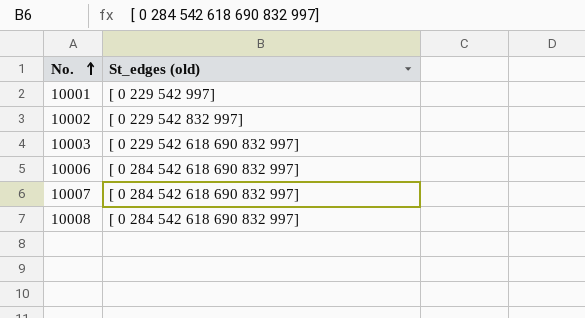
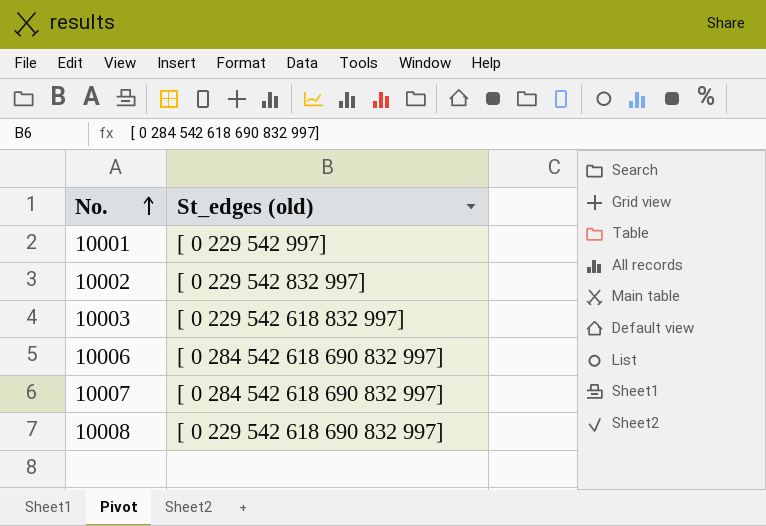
10003 | St_edges (old): [ 0 229 542 618 690 832 997] -> [ 0 229 542 618 832 997]
10008 | St_edges (old): [ 0 284 542 618 690 832 997] -> [ 0 229 542 618 690 832 997]

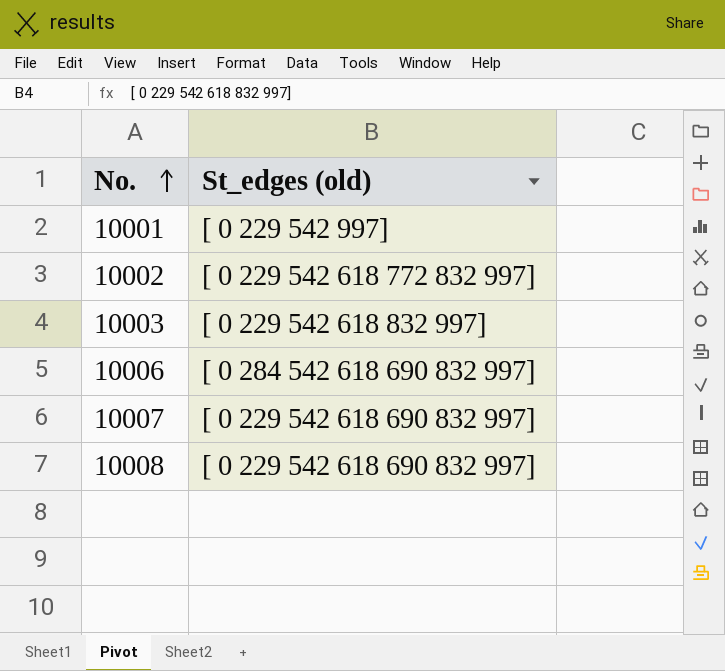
10002 | St_edges (old): [ 0 229 542 832 997] -> [ 0 229 542 618 772 832 997]
10007 | St_edges (old): [ 0 284 542 618 690 832 997] -> [ 0 229 542 618 690 832 997]

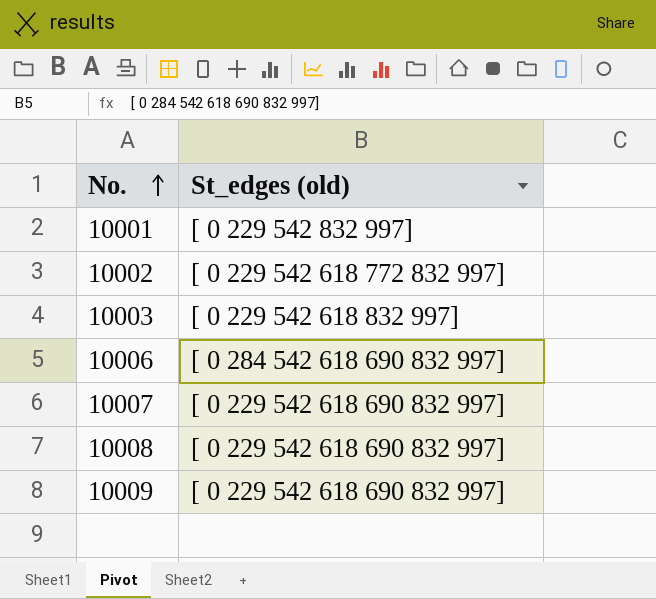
10001 | St_edges (old): [ 0 229 542 997] -> [ 0 229 542 832 997]
row 10009: none -> [ 0 229 542 618 690 832 997]

